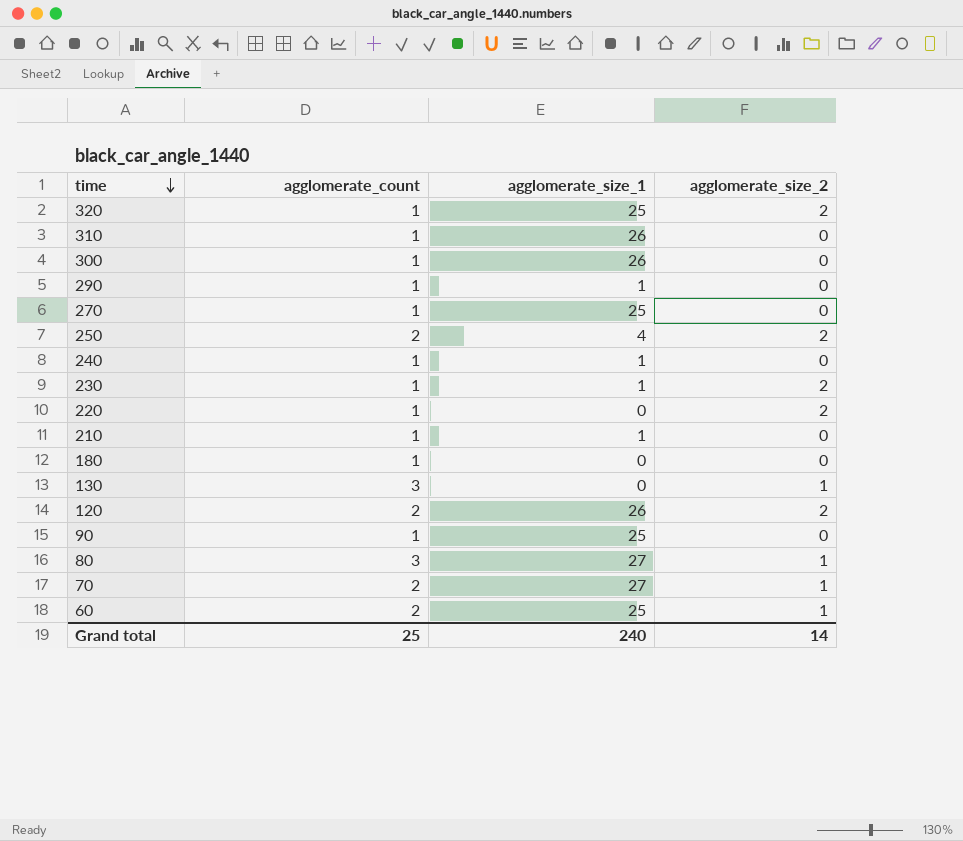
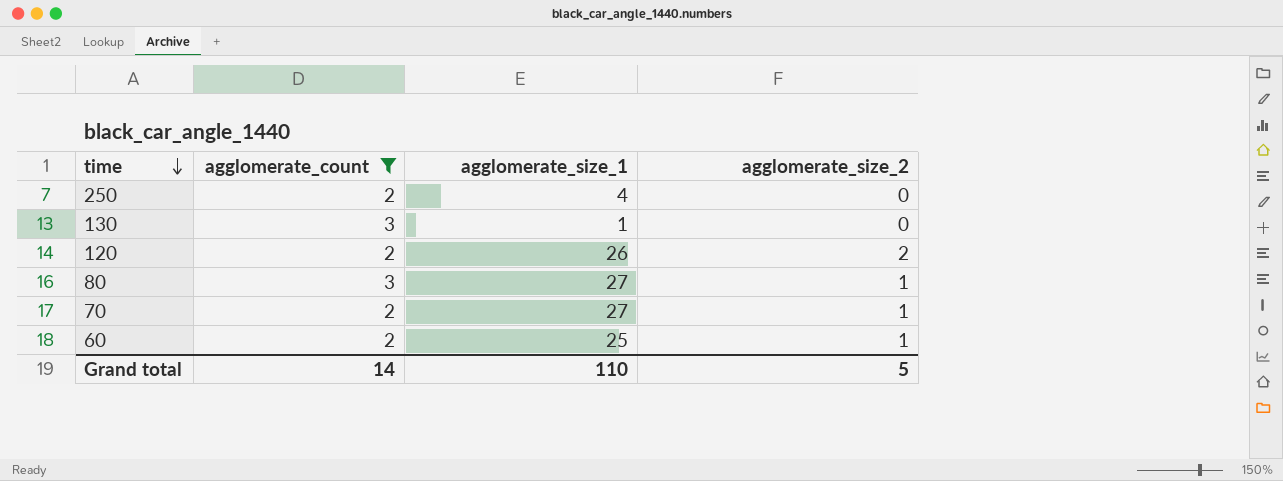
filter: none -> agglomerate_count != 1
250 | agglomerate_size_2: 2 -> 0
130 | agglomerate_size_1: 0 -> 1
130 | agglomerate_size_2: 1 -> 0
Grand total | agglomerate_count: 25 -> 14
Grand total | agglomerate_size_1: 240 -> 110
Grand total | agglomerate_size_2: 14 -> 5

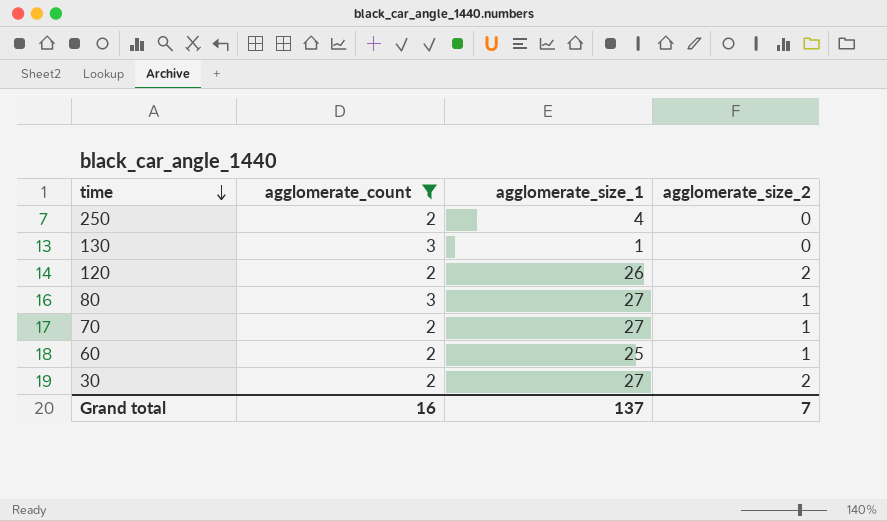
row 30: none -> 2 | 27 | 2
Grand total | agglomerate_count: 14 -> 16
Grand total | agglomerate_size_1: 110 -> 137
Grand total | agglomerate_size_2: 5 -> 7

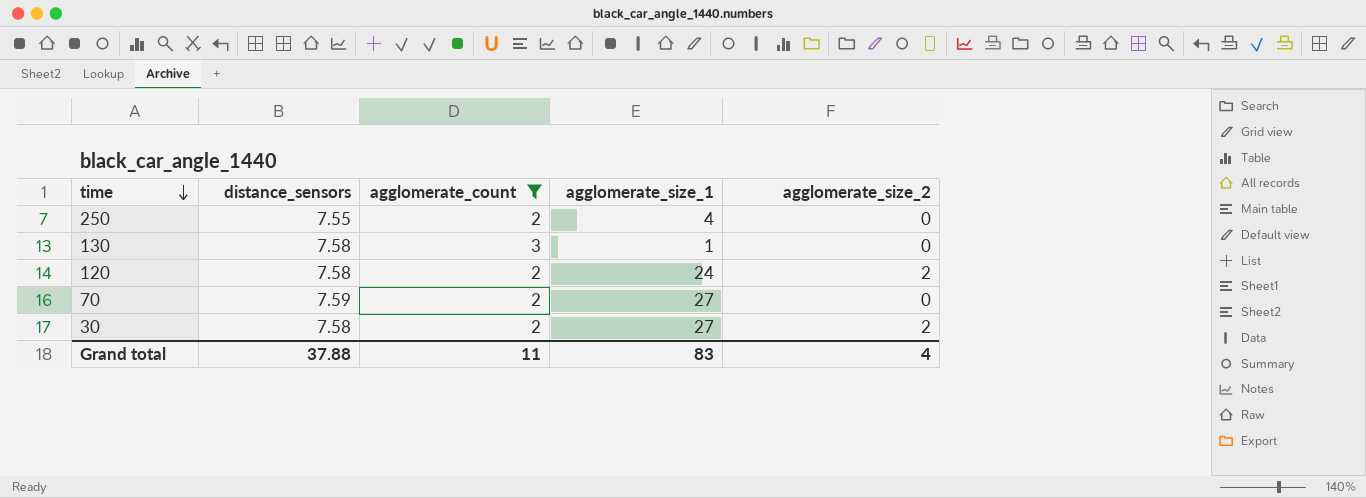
column distance_sensors | position: none -> 2
row 80: 3 | 27 | 1 -> none
row 60: 2 | 25 | 1 -> none
120 | agglomerate_size_1: 26 -> 24
70 | agglomerate_size_2: 1 -> 0
Grand total | agglomerate_count: 16 -> 11
Grand total | agglomerate_size_1: 137 -> 83
Grand total | agglomerate_size_2: 7 -> 4

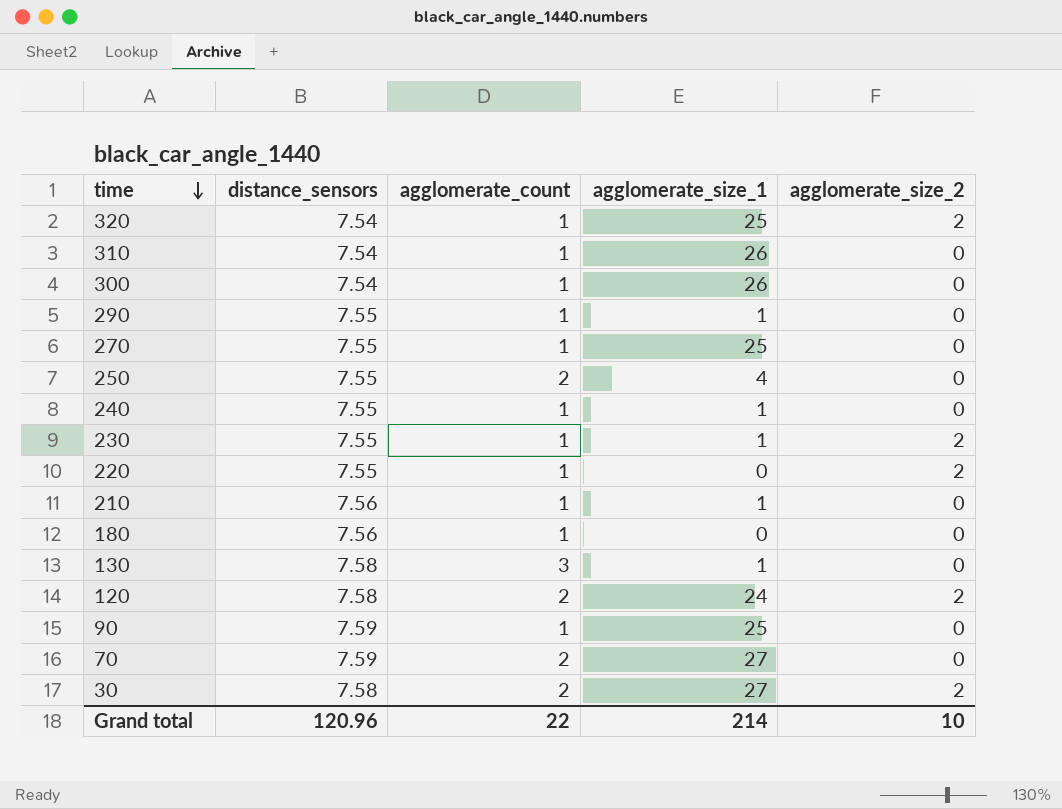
filter: agglomerate_count != 1 -> none
Grand total | distance_sensors: 37.88 -> 120.96
Grand total | agglomerate_count: 11 -> 22
Grand total | agglomerate_size_1: 83 -> 214
Grand total | agglomerate_size_2: 4 -> 10

